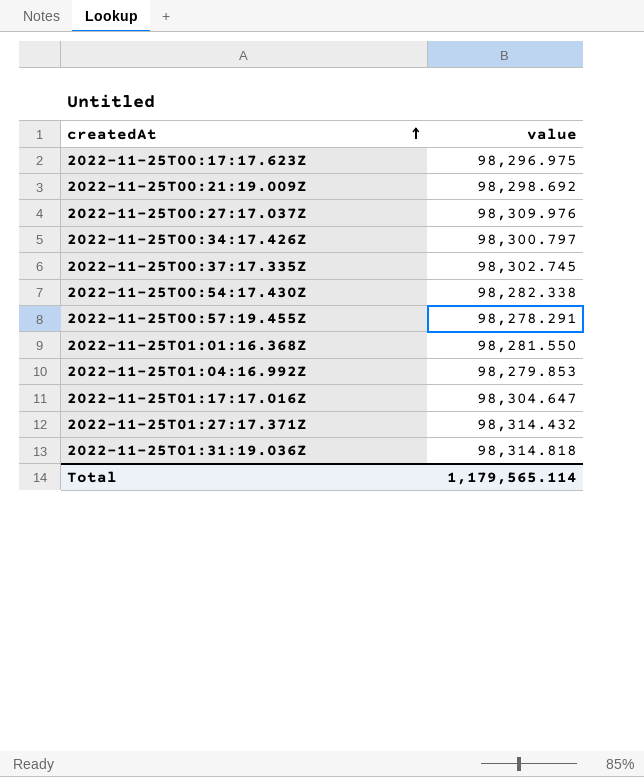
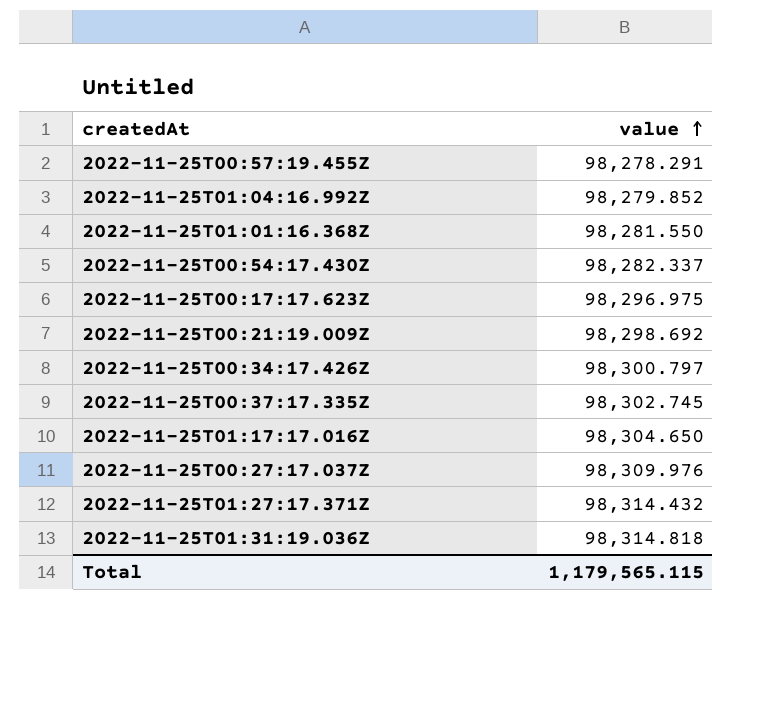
row order: createdAt ascending -> value ascending
2022-11-25T01:04:16.992Z | value: 98,279.853 -> 98,279.852
2022-11-25T00:54:17.430Z | value: 98,282.338 -> 98,282.337
2022-11-25T01:17:17.016Z | value: 98,304.647 -> 98,304.650
Total | value: 1,179,565.114 -> 1,179,565.115

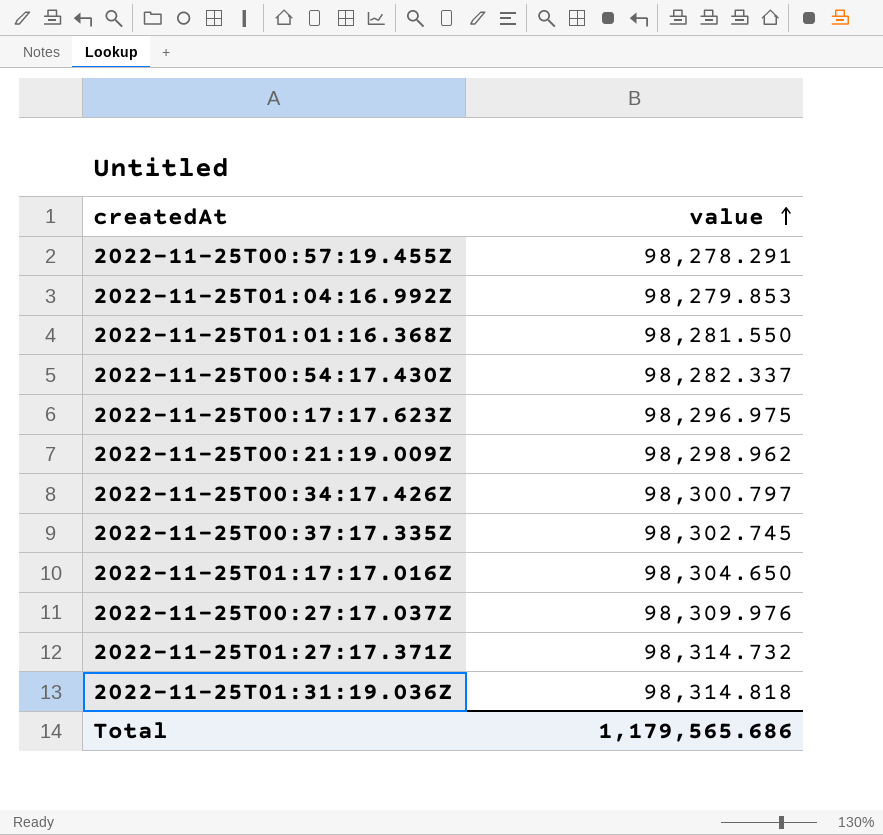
2022-11-25T01:04:16.992Z | value: 98,279.852 -> 98,279.853
2022-11-25T00:21:19.009Z | value: 98,298.692 -> 98,298.962
2022-11-25T01:27:17.371Z | value: 98,314.432 -> 98,314.732
Total | value: 1,179,565.115 -> 1,179,565.686

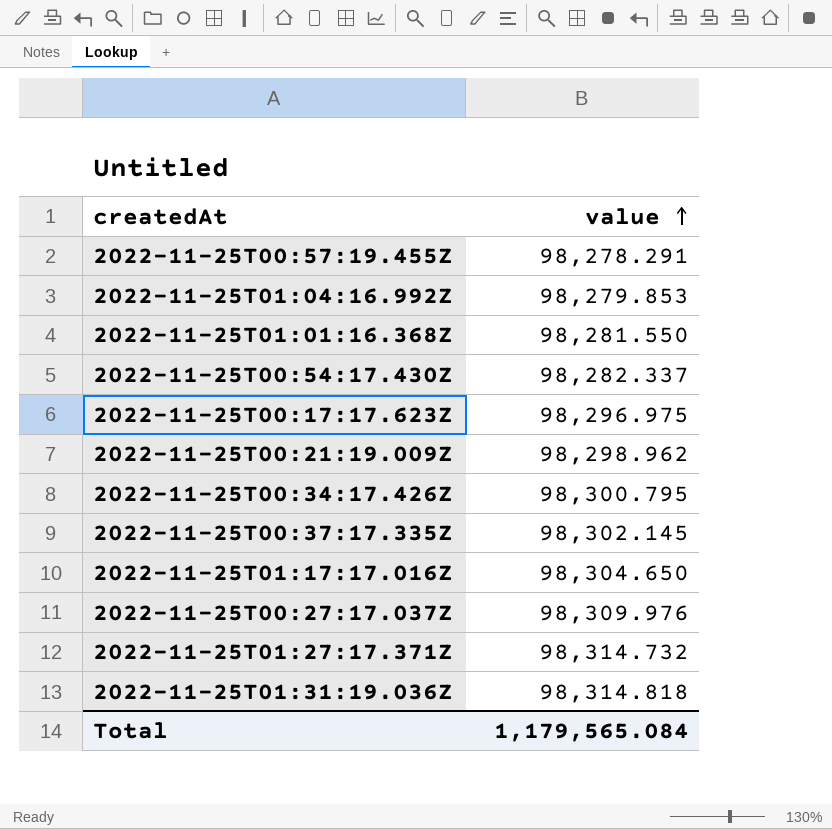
2022-11-25T00:34:17.426Z | value: 98,300.797 -> 98,300.795
2022-11-25T00:37:17.335Z | value: 98,302.745 -> 98,302.145
Total | value: 1,179,565.686 -> 1,179,565.084

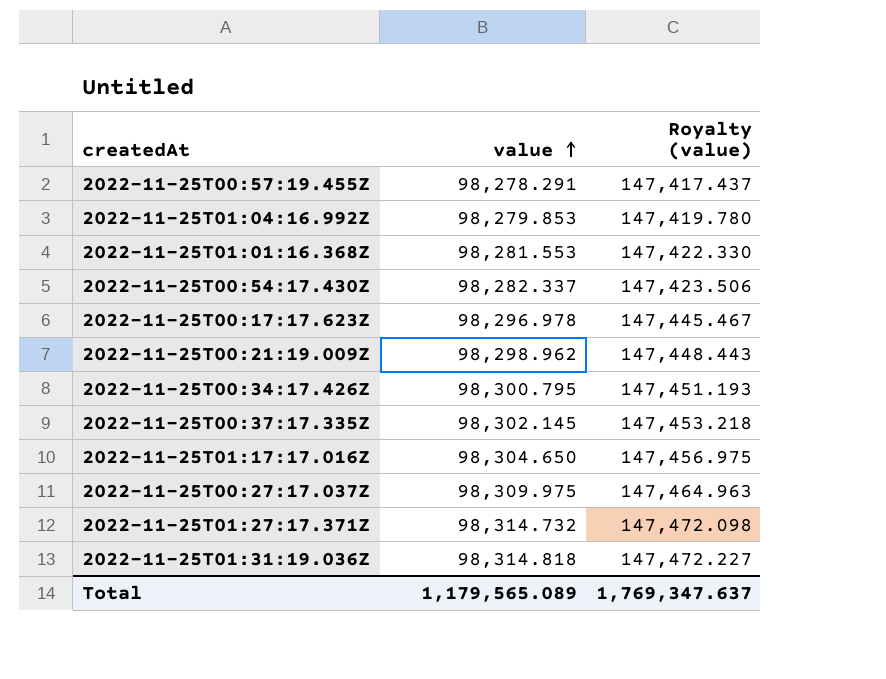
column Royalty (value) | formula: none -> [value] * 1.5
2022-11-25T01:01:16.368Z | value: 98,281.550 -> 98,281.553
2022-11-25T00:17:17.623Z | value: 98,296.975 -> 98,296.978
2022-11-25T00:27:17.037Z | value: 98,309.976 -> 98,309.975
Total | value: 1,179,565.084 -> 1,179,565.089

